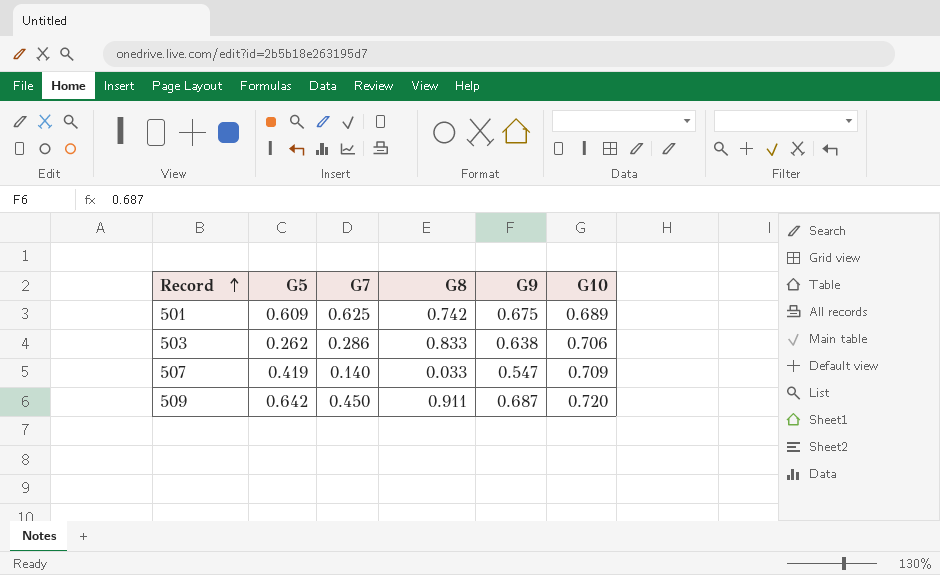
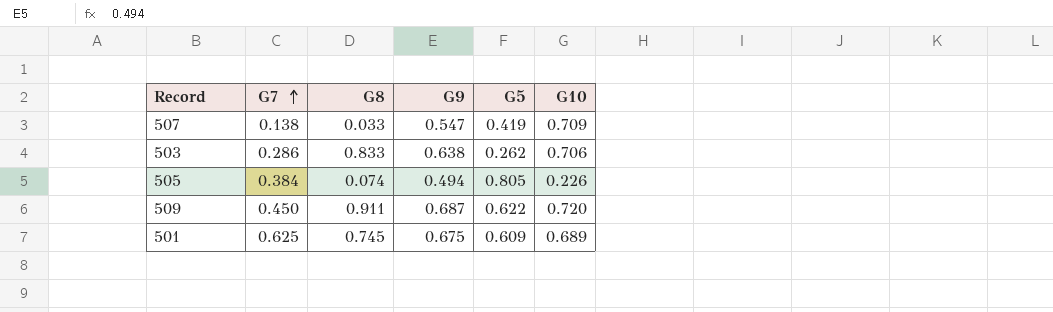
row order: Record ascending -> G7 ascending
column G5 | position: 2 -> 5
507 | G7: 0.140 -> 0.138
row 505: none -> 0.384 | 0.074 | 0.494 | 0.805 | 0.226
509 | G5: 0.642 -> 0.622
501 | G8: 0.742 -> 0.745

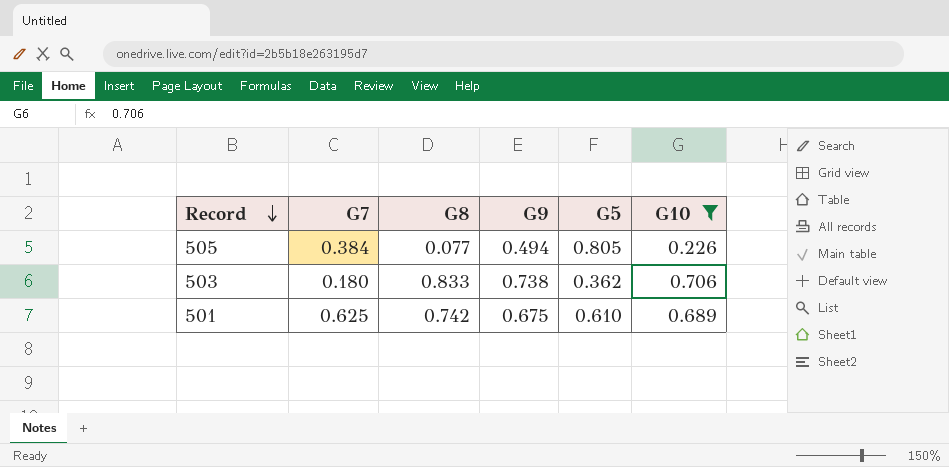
filter: none -> G10 <= 0.706
row order: G7 ascending -> Record descending
505 | G8: 0.074 -> 0.077
503 | G7: 0.286 -> 0.180
503 | G9: 0.638 -> 0.738
503 | G5: 0.262 -> 0.362
501 | G8: 0.745 -> 0.742
501 | G5: 0.609 -> 0.610

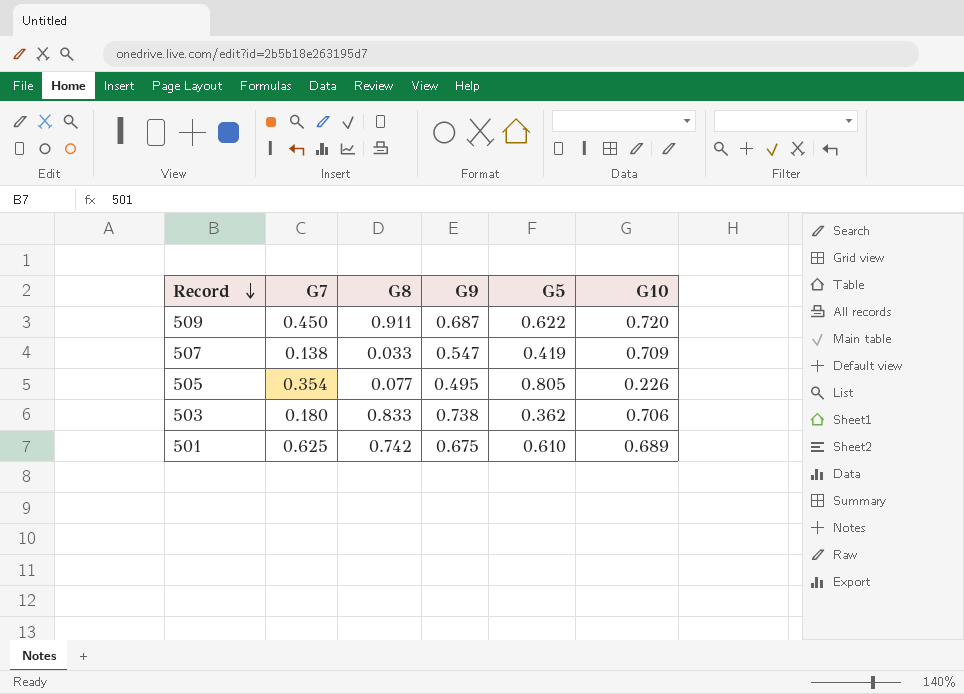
filter: G10 <= 0.706 -> none
505 | G7: 0.384 -> 0.354
505 | G9: 0.494 -> 0.495

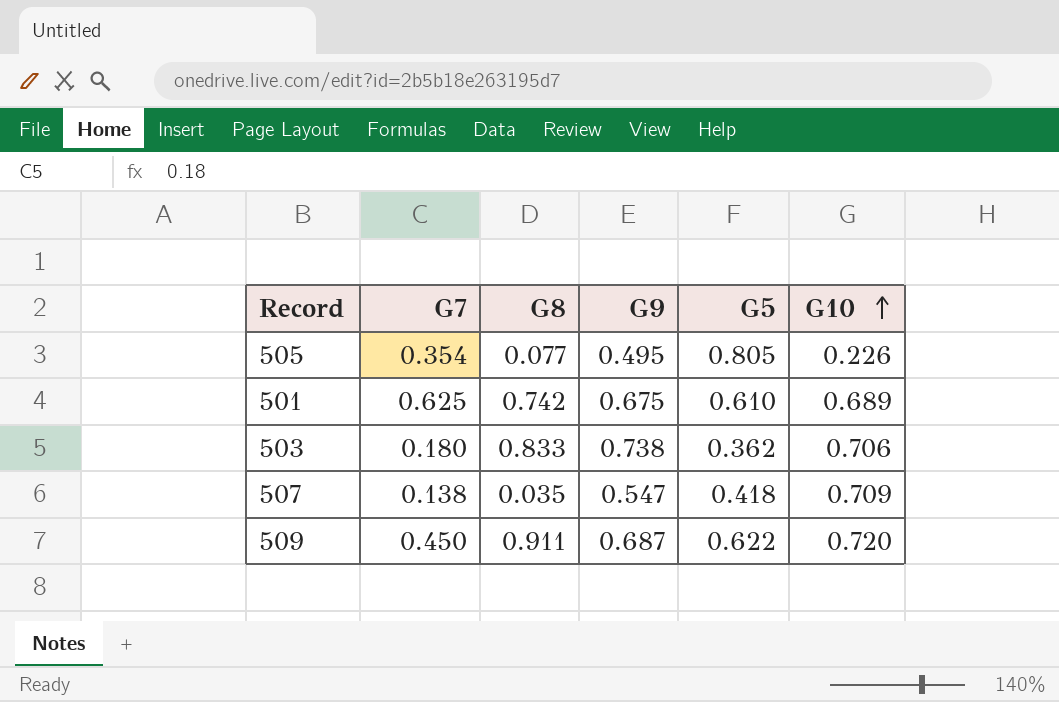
row order: Record descending -> G10 ascending
507 | G8: 0.033 -> 0.035
507 | G5: 0.419 -> 0.418

